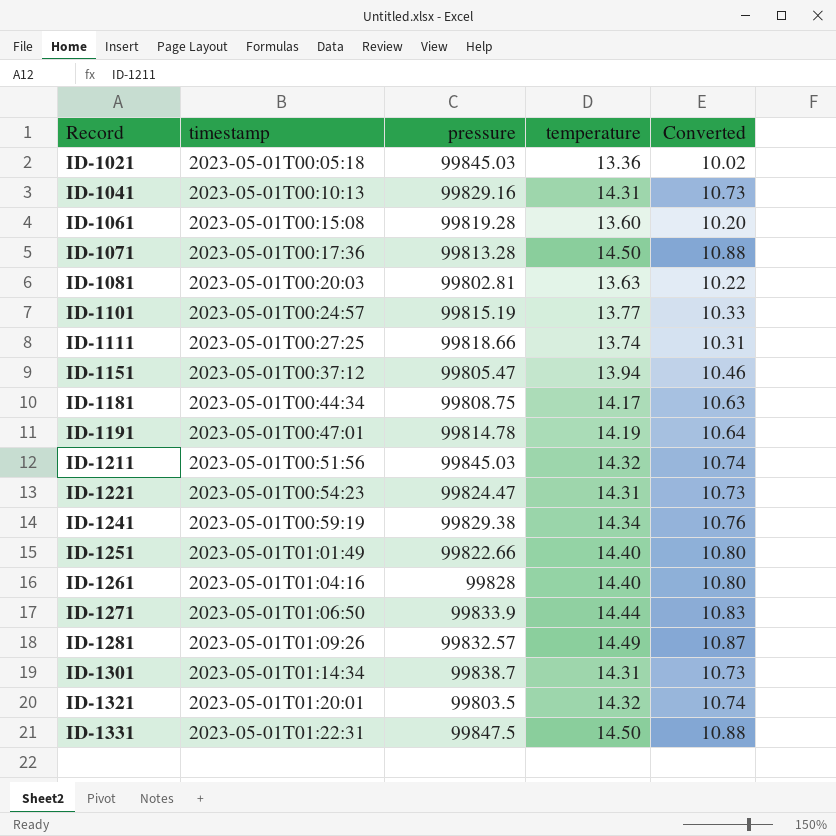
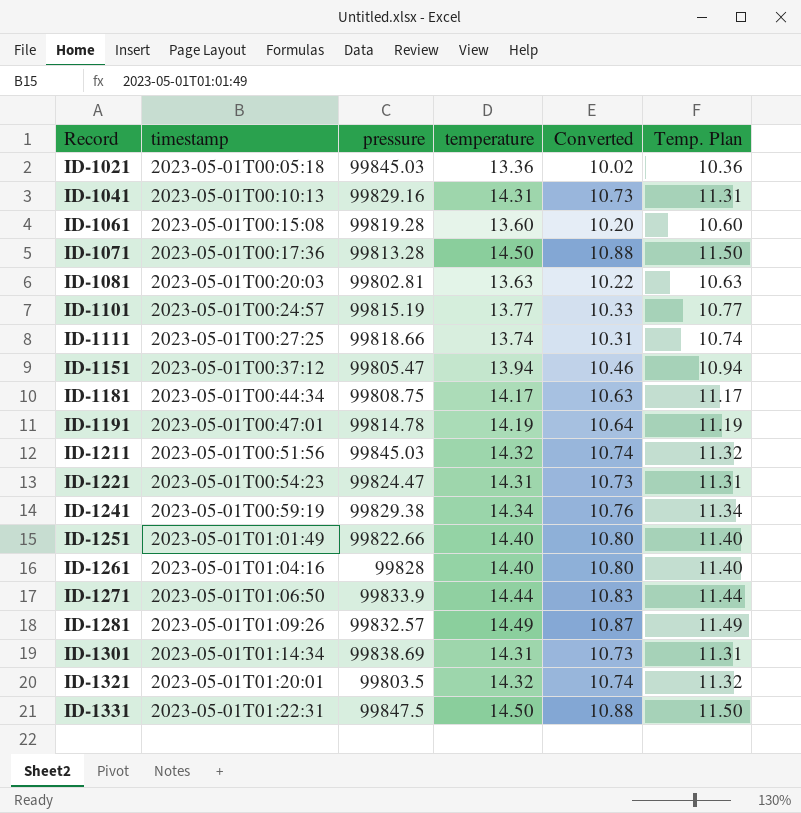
column Temp. Plan | formula: none -> [temperature] - 3
ID-1301 | pressure: 99838.7 -> 99838.69

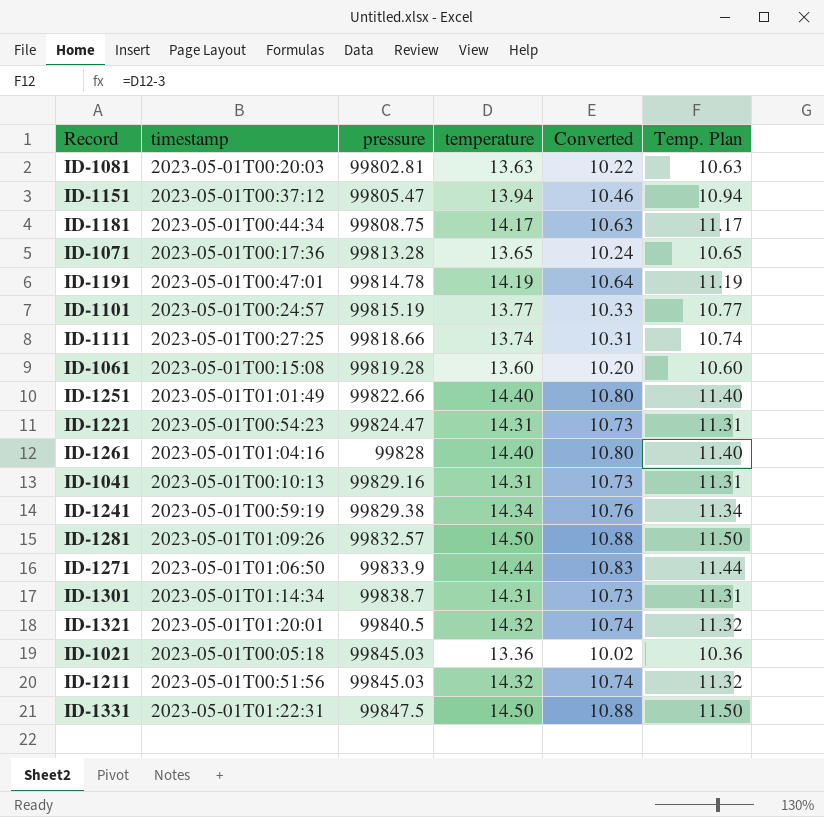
row order: Record ascending -> pressure ascending
ID-1071 | temperature: 14.50 -> 13.65
ID-1071 | Converted: 10.88 -> 10.24
ID-1071 | Temp. Plan: 11.50 -> 10.65
ID-1281 | temperature: 14.49 -> 14.50
ID-1281 | Converted: 10.87 -> 10.88
ID-1281 | Temp. Plan: 11.49 -> 11.50
ID-1301 | pressure: 99838.69 -> 99838.7
ID-1321 | pressure: 99803.5 -> 99840.5

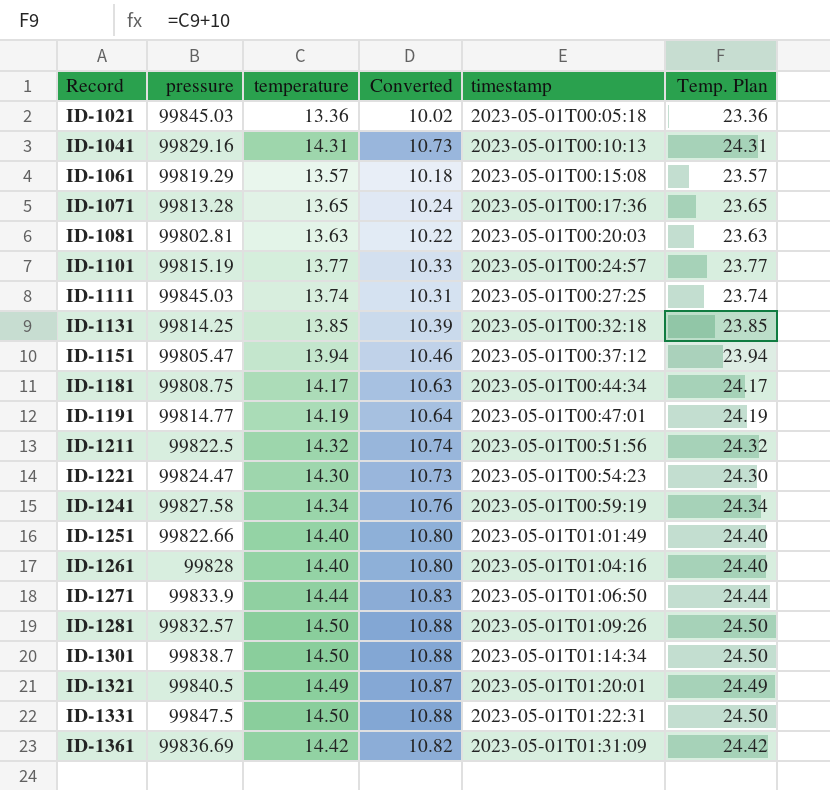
row order: pressure ascending -> Record ascending
column timestamp | position: 2 -> 5
column Temp. Plan | formula: [temperature] - 3 -> [temperature] + 10
ID-1061 | pressure: 99819.28 -> 99819.29
ID-1061 | temperature: 13.60 -> 13.57
ID-1061 | Converted: 10.20 -> 10.18
ID-1111 | pressure: 99818.66 -> 99845.03
row ID-1131: none -> 99814.25 | 13.85 | 10.39 | 2023-05-01T00:32:18 | 23.85
ID-1191 | pressure: 99814.78 -> 99814.77
ID-1211 | pressure: 99845.03 -> 99822.5
ID-1221 | temperature: 14.31 -> 14.30
ID-1241 | pressure: 99829.38 -> 99827.58
ID-1301 | temperature: 14.31 -> 14.50
ID-1301 | Converted: 10.73 -> 10.88
ID-1321 | temperature: 14.32 -> 14.49
ID-1321 | Converted: 10.74 -> 10.87
row ID-1361: none -> 99836.69 | 14.42 | 10.82 | 2023-05-01T01:31:09 | 24.42

